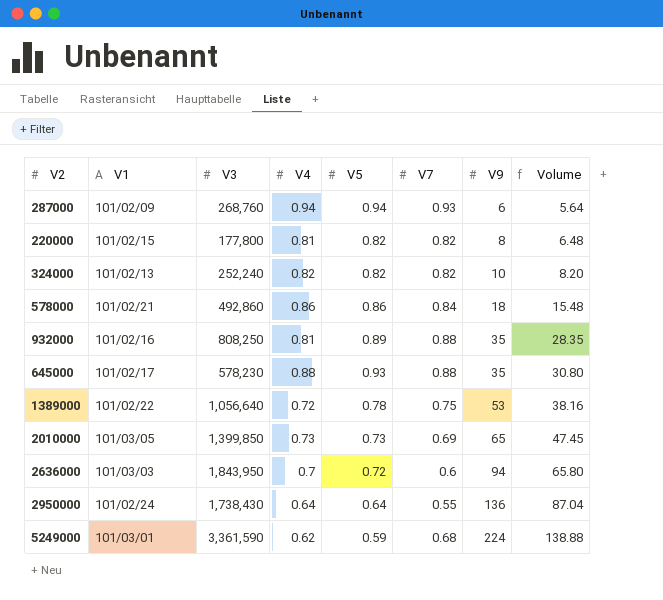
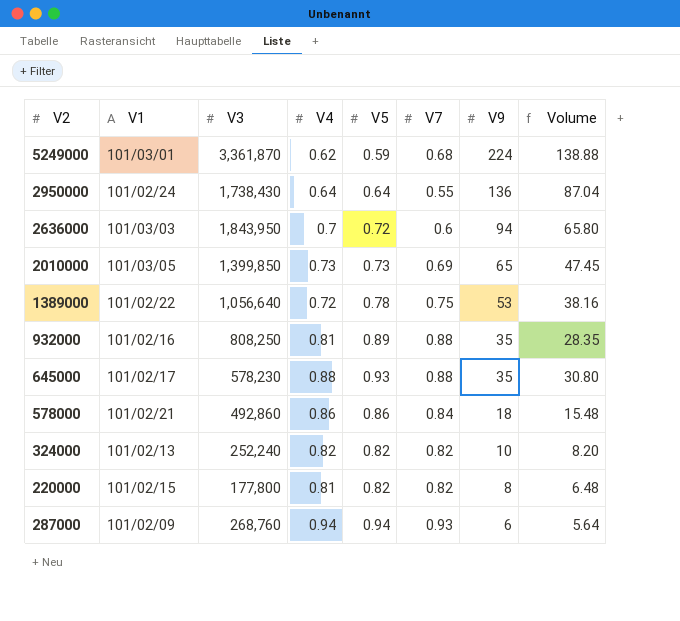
row order: V9 ascending -> V9 descending
5249000 | V3: 3,361,590 -> 3,361,870

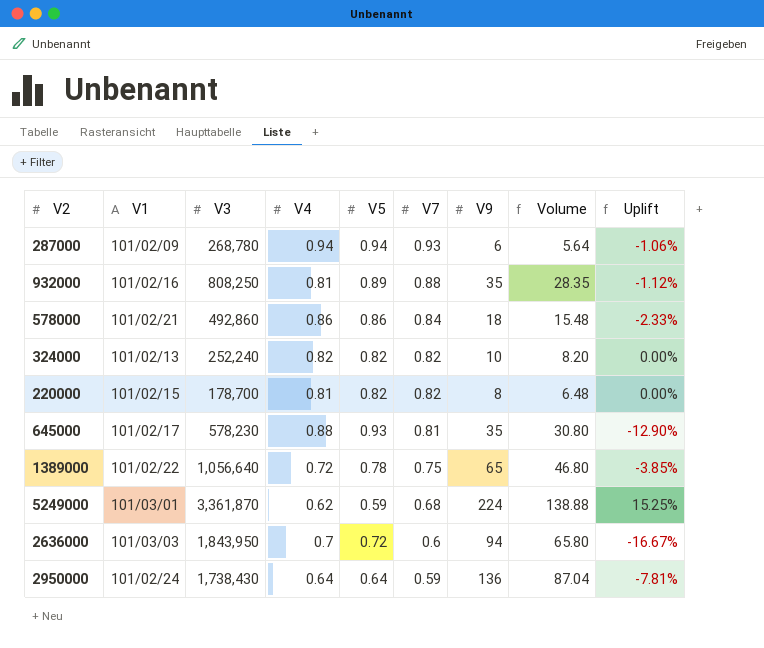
row order: V9 descending -> V7 descending
column Uplift | formula: none -> ([V7] - [V5]) / [V5]
row 2010000: 101/03/05 | 1,399,850 | 0.73 | 0.73 | 0.69 | 65 | 47.45 -> none
287000 | V3: 268,760 -> 268,780
220000 | V3: 177,800 -> 178,700
645000 | V7: 0.88 -> 0.81
1389000 | V9: 53 -> 65
1389000 | Volume: 38.16 -> 46.80
2950000 | V7: 0.55 -> 0.59

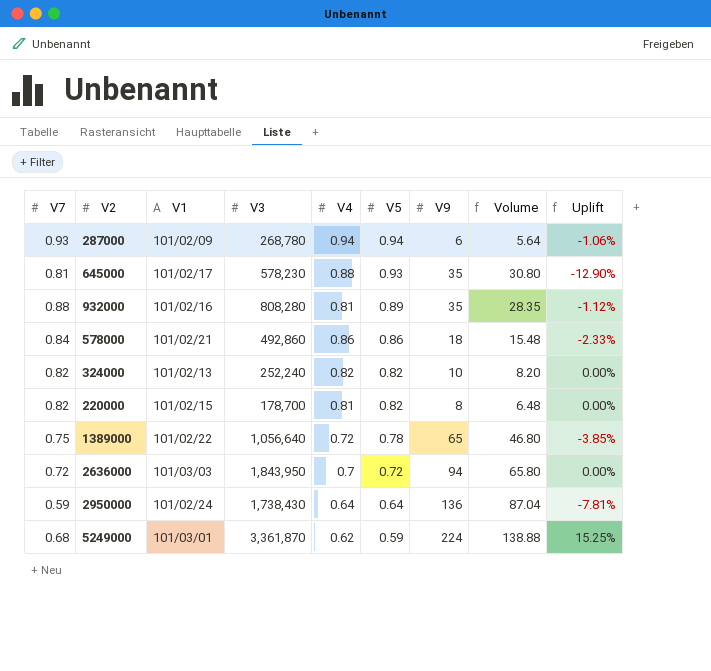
row order: V7 descending -> V5 descending
column V7 | position: 6 -> 1
932000 | V3: 808,250 -> 808,280
2636000 | V7: 0.6 -> 0.72
2636000 | Uplift: -16.67% -> 0.00%

